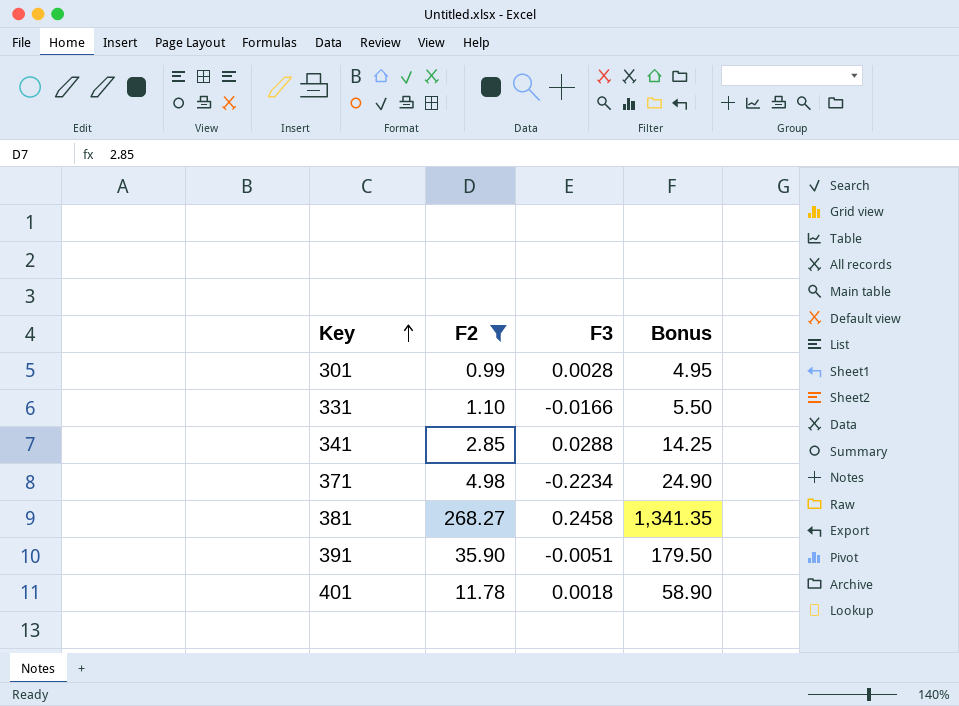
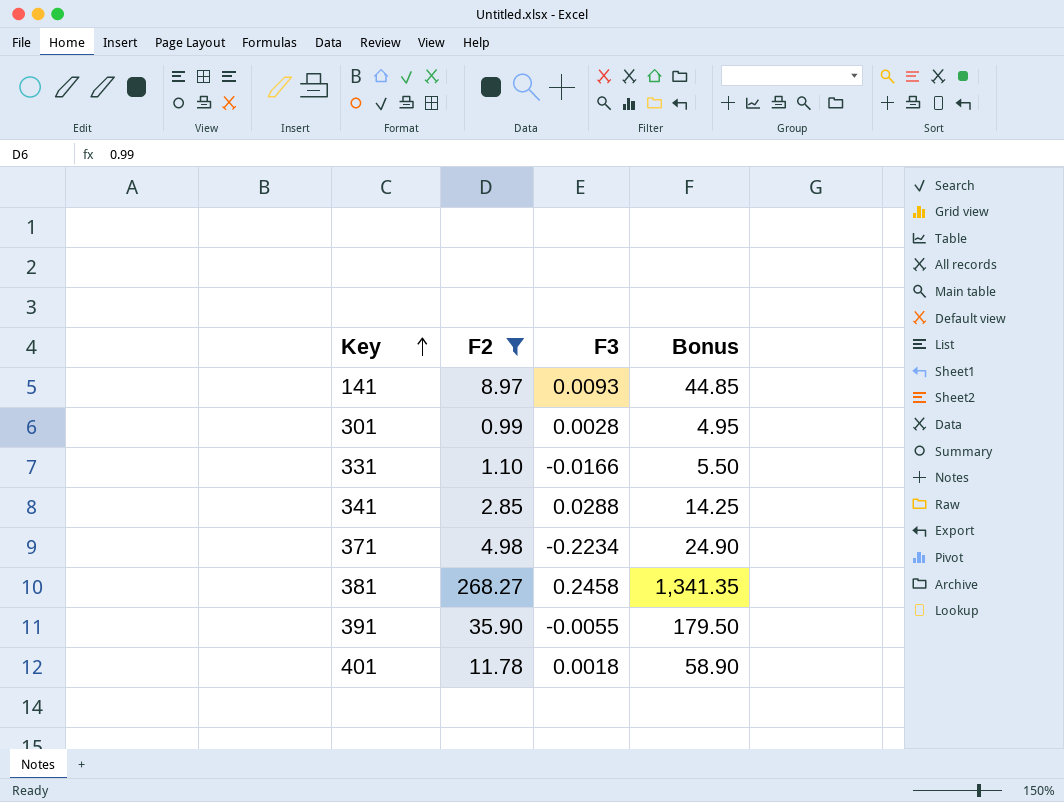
row 141: none -> 8.97 | 0.0093 | 44.85
391 | F3: -0.0051 -> -0.0055

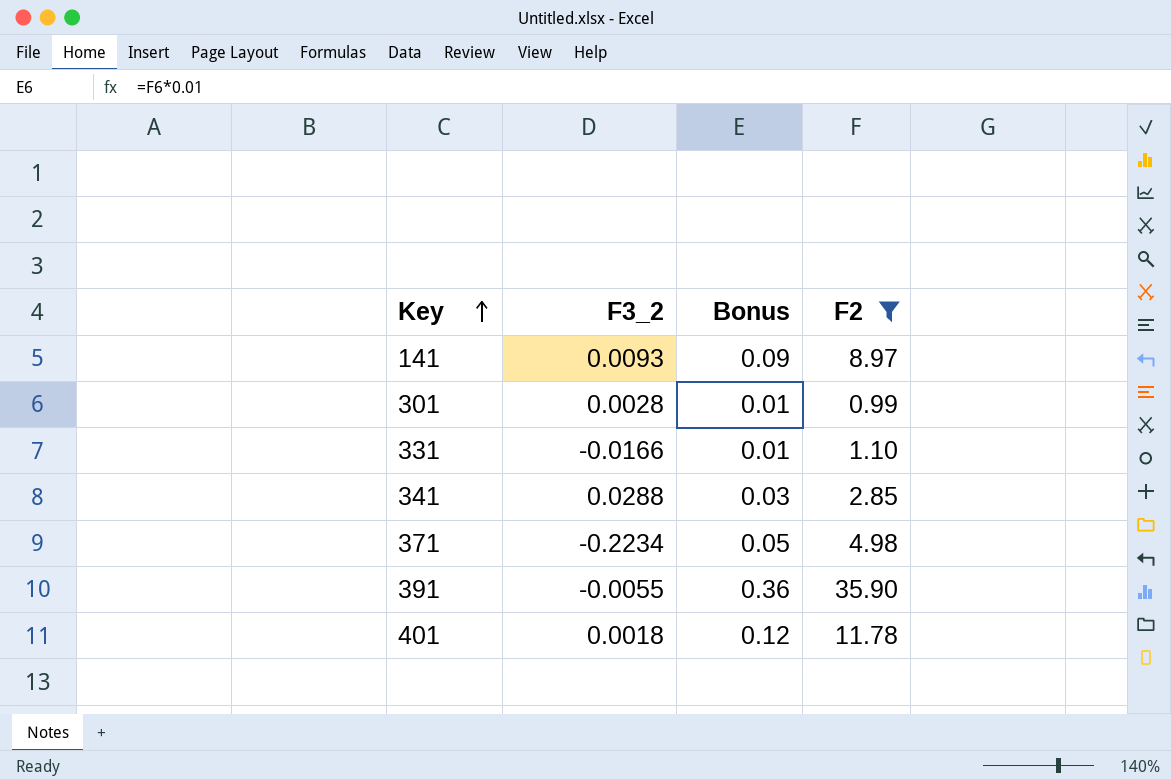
column name: F3 -> F3_2
column Bonus | formula: [F2] * 5 -> [F2] * 0.01
column F2 | position: 2 -> 4
row 381: 268.27 | 0.2458 | 1,341.35 -> none

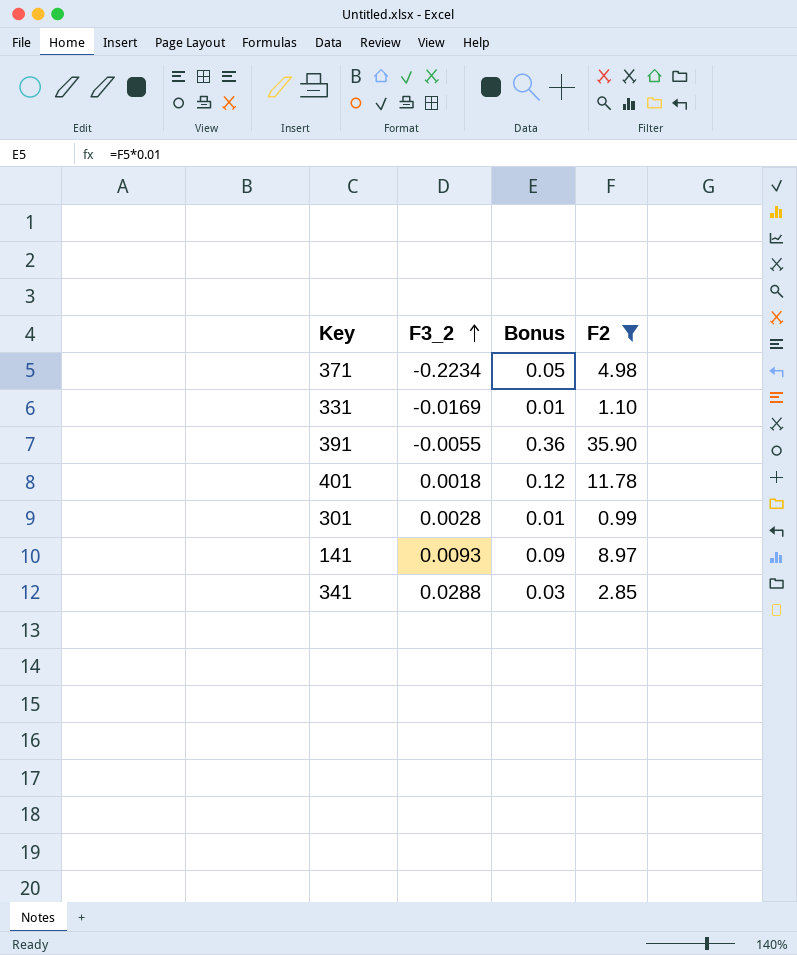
row order: Key ascending -> F3_2 ascending
331 | F3_2: -0.0166 -> -0.0169

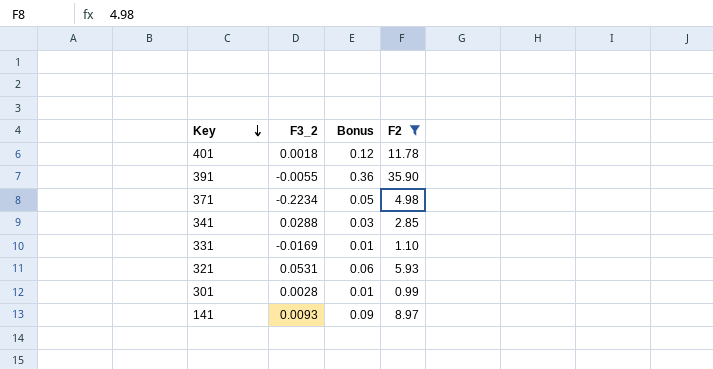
row order: F3_2 ascending -> Key descending
row 321: none -> 0.0531 | 0.06 | 5.93

